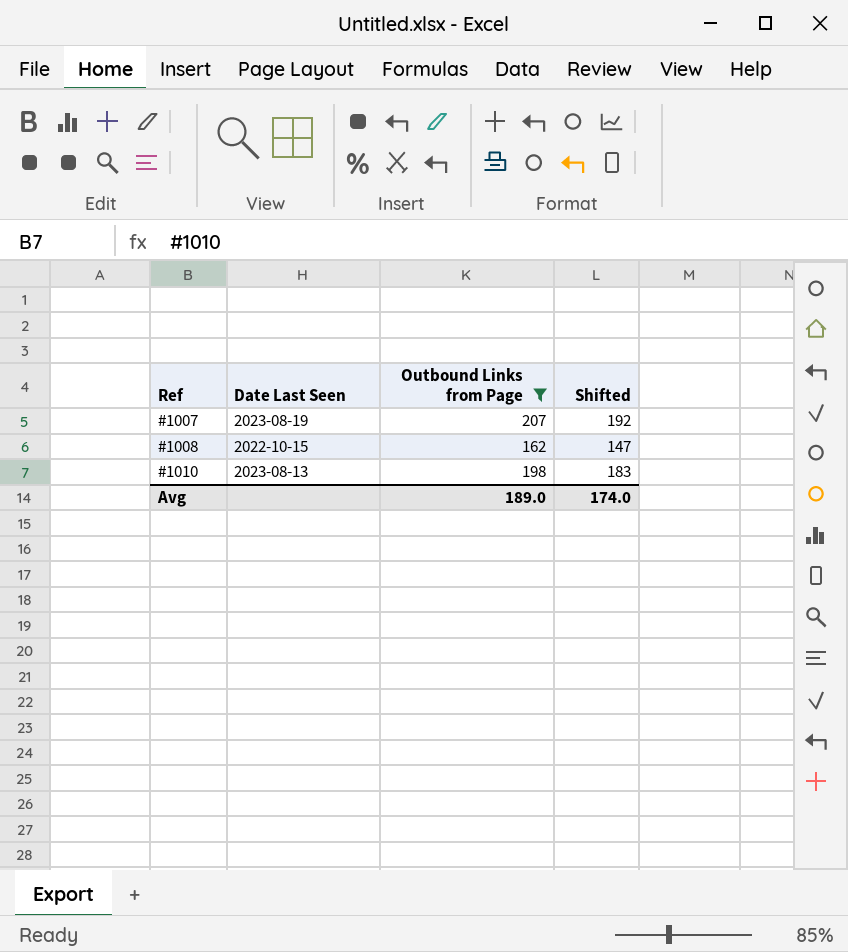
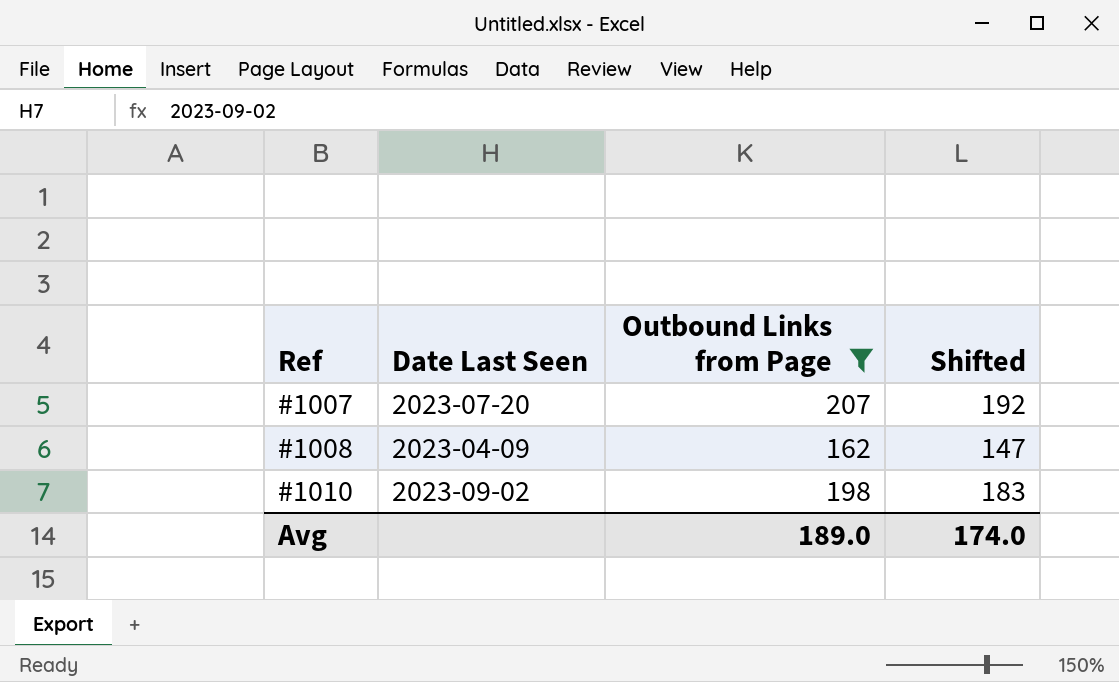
#1007 | Date Last Seen: 2023-08-19 -> 2023-07-20
#1008 | Date Last Seen: 2022-10-15 -> 2023-04-09
#1010 | Date Last Seen: 2023-08-13 -> 2023-09-02

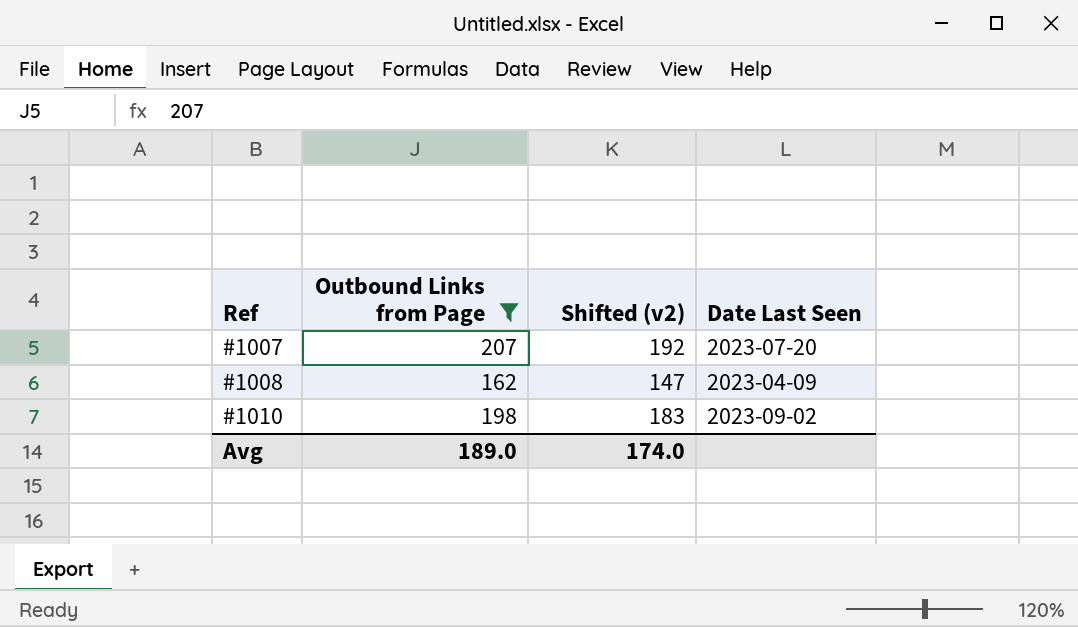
column name: Shifted -> Shifted (v2)
column Date Last Seen | position: 2 -> 4

